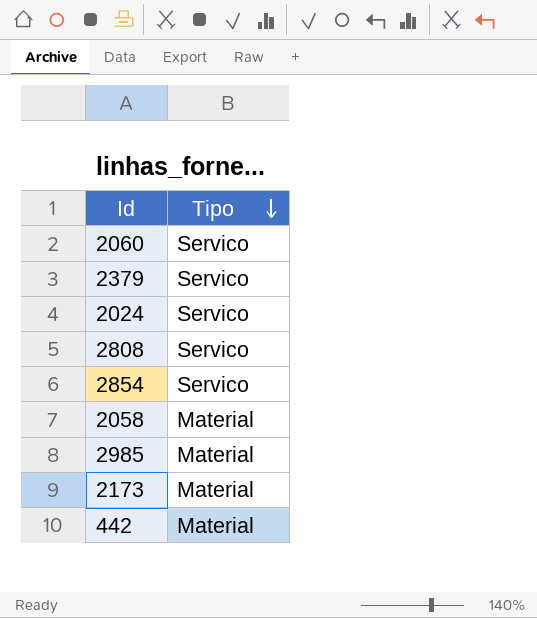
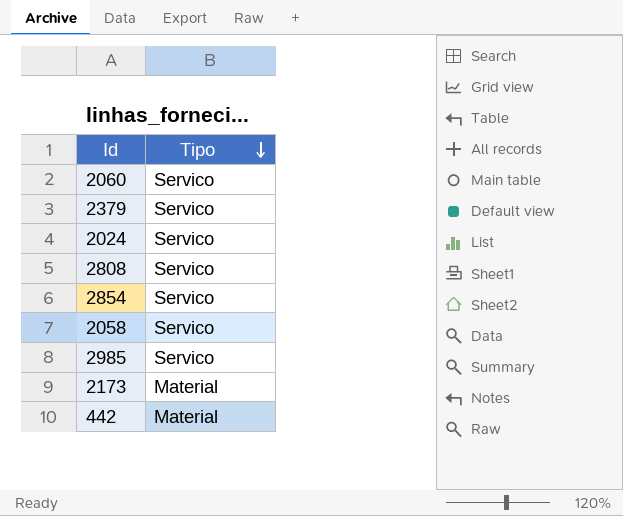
2058 | Tipo: Material -> Servico
2985 | Tipo: Material -> Servico

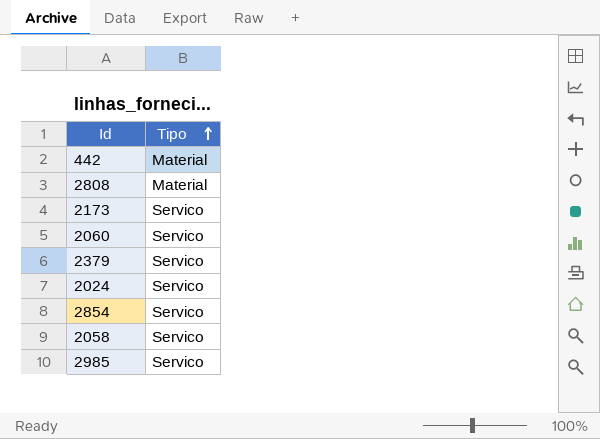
row order: Tipo descending -> Tipo ascending
2808 | Tipo: Servico -> Material
2173 | Tipo: Material -> Servico

